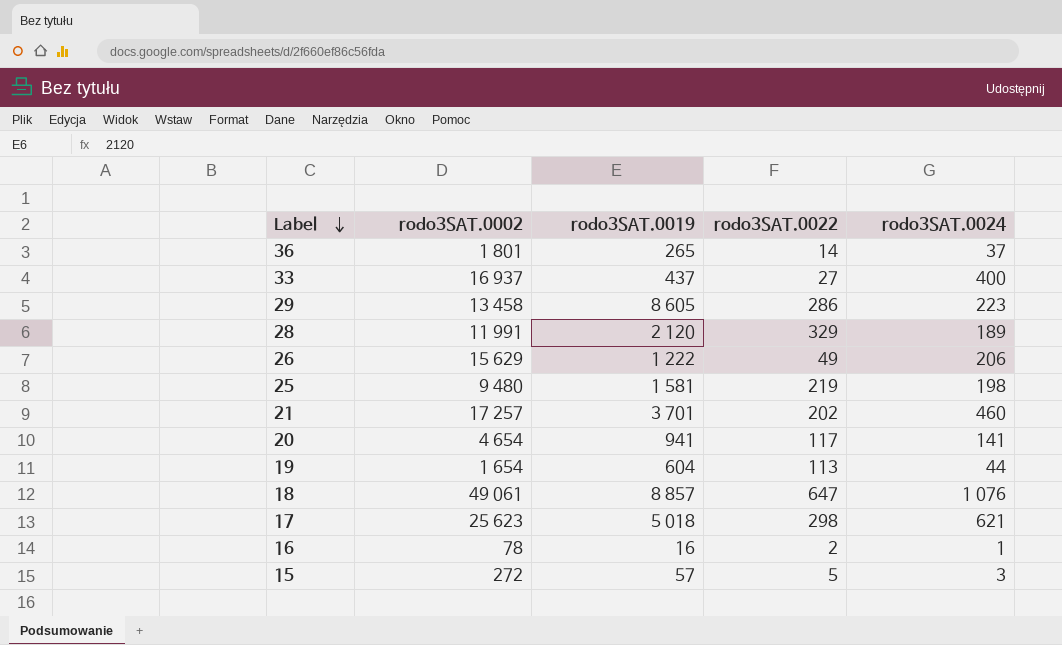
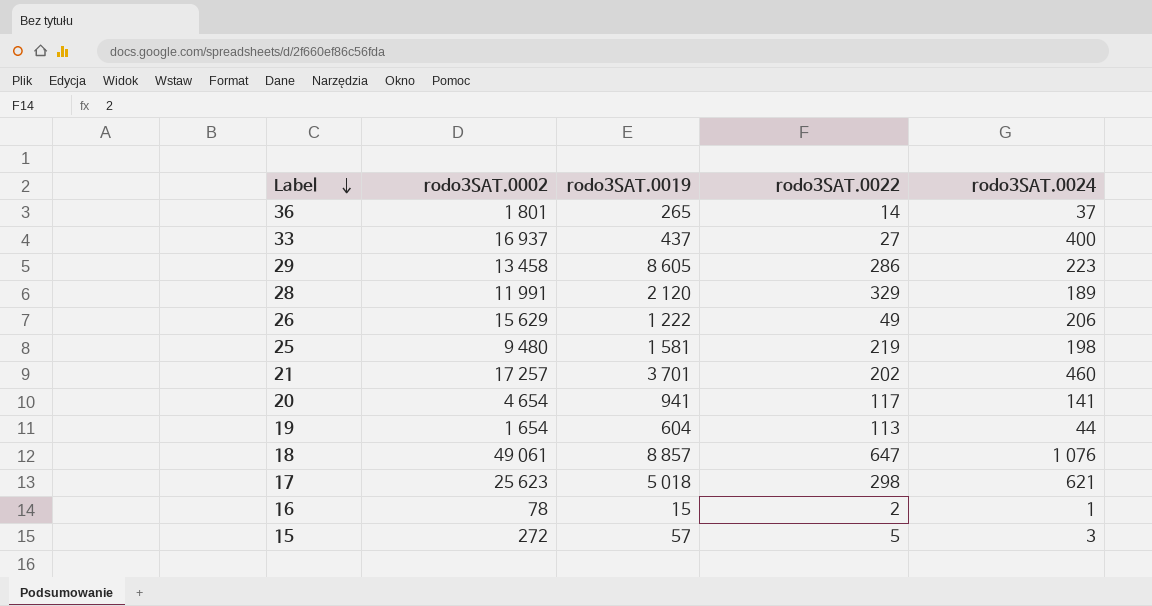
16 | rodo3SAT.0019: 16 -> 15

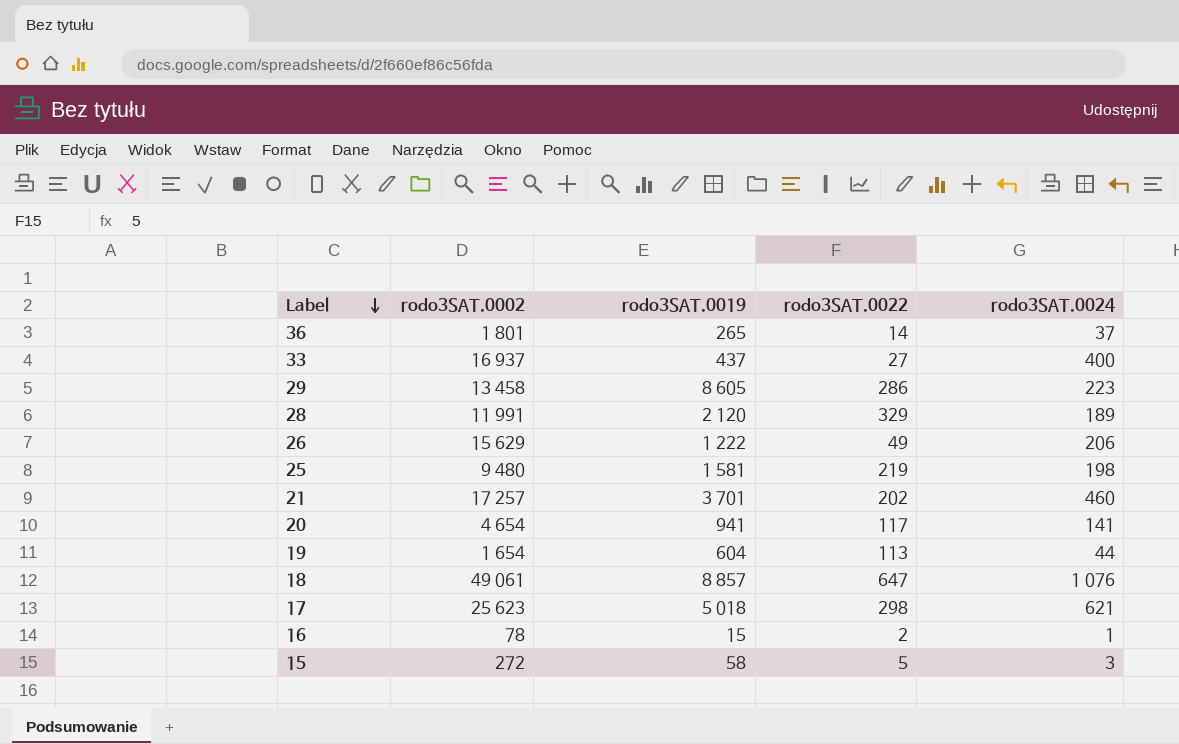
15 | rodo3SAT.0019: 57 -> 58

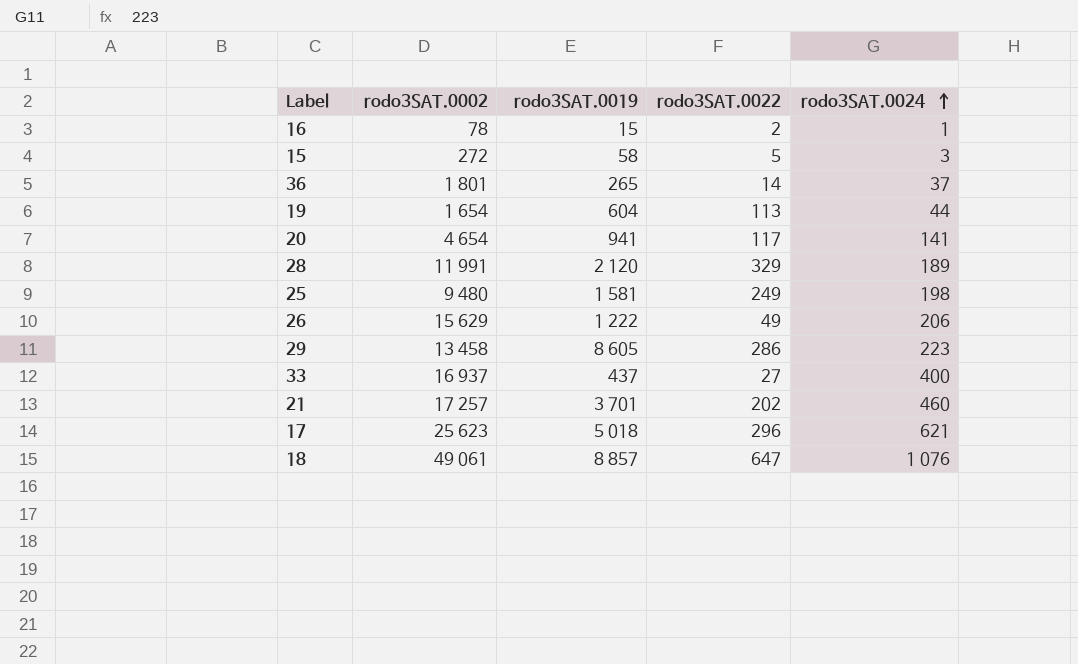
row order: Label descending -> rodo3SAT.0024 ascending
25 | rodo3SAT.0022: 219 -> 249
17 | rodo3SAT.0022: 298 -> 296

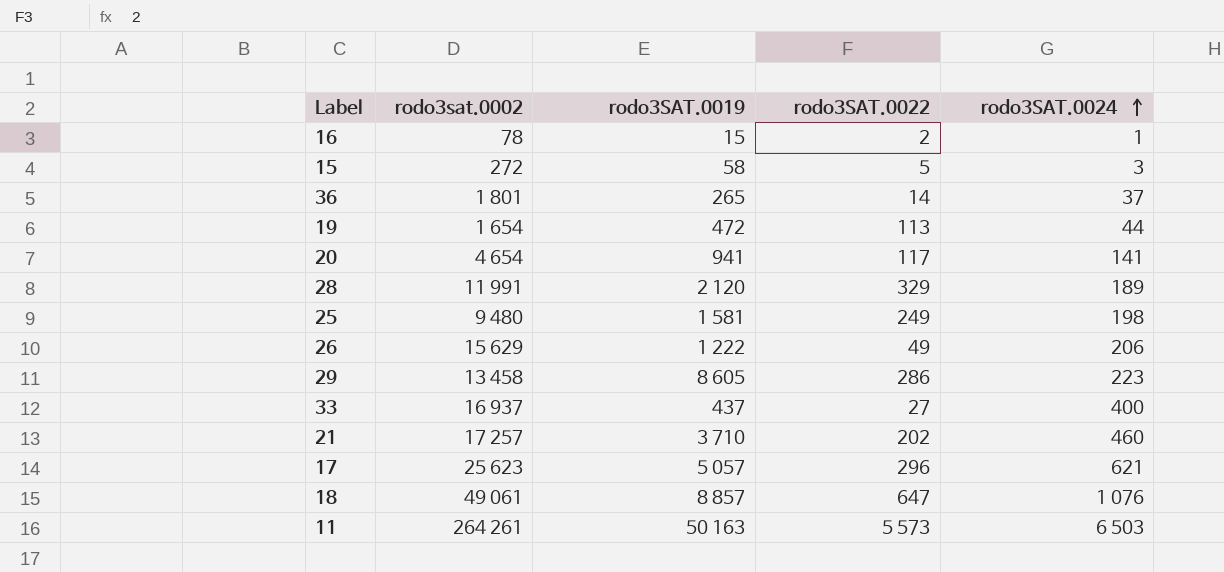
column name: rodo3SAT.0002 -> rodo3sat.0002
19 | rodo3SAT.0019: 604 -> 472
21 | rodo3SAT.0019: 3 701 -> 3 710
17 | rodo3SAT.0019: 5 018 -> 5 057
row 11: none -> 264 261 | 50 163 | 5 573 | 6 503

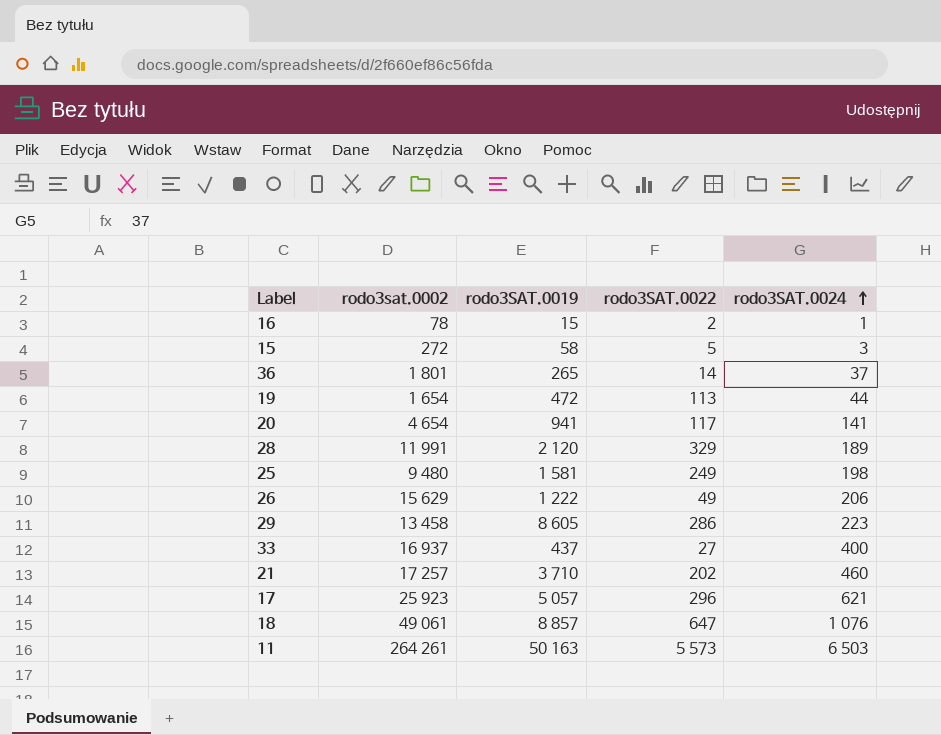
17 | rodo3sat.0002: 25 623 -> 25 923

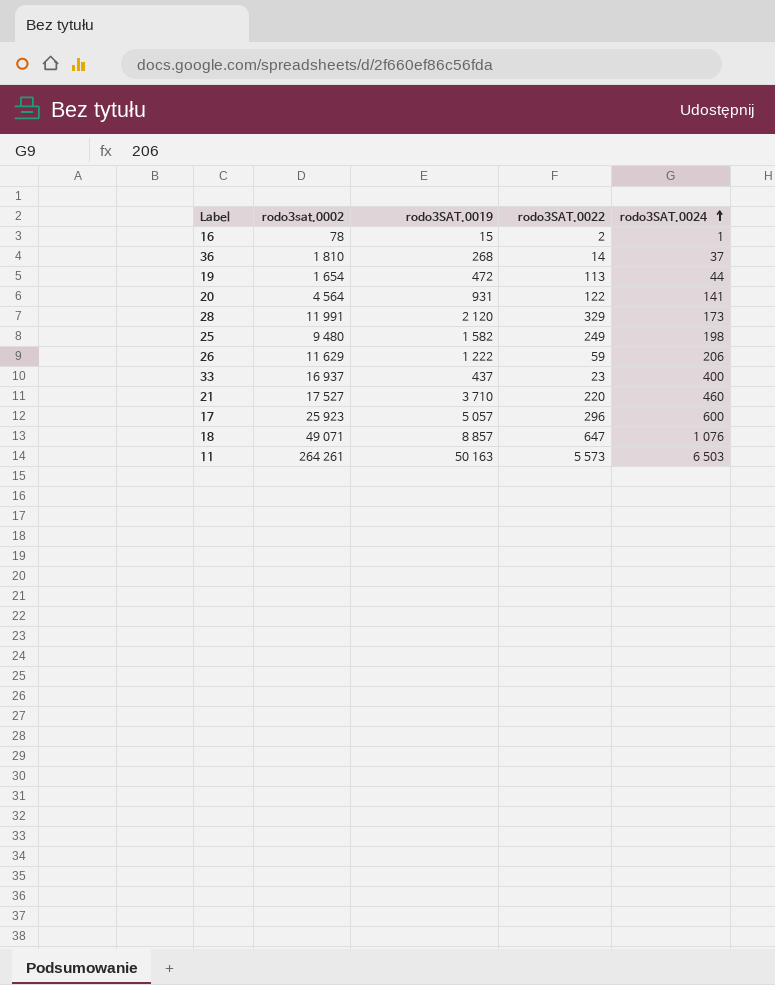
row 15: 272 | 58 | 5 | 3 -> none
row 29: 13 458 | 8 605 | 286 | 223 -> none
36 | rodo3sat.0002: 1 801 -> 1 810
36 | rodo3SAT.0019: 265 -> 268
20 | rodo3sat.0002: 4 654 -> 4 564
20 | rodo3SAT.0019: 941 -> 931
20 | rodo3SAT.0022: 117 -> 122
28 | rodo3SAT.0024: 189 -> 173
25 | rodo3SAT.0019: 1 581 -> 1 582
26 | rodo3sat.0002: 15 629 -> 11 629
26 | rodo3SAT.0022: 49 -> 59
33 | rodo3SAT.0022: 27 -> 23
21 | rodo3sat.0002: 17 257 -> 17 527
21 | rodo3SAT.0022: 202 -> 220
17 | rodo3SAT.0024: 621 -> 600
18 | rodo3sat.0002: 49 061 -> 49 071

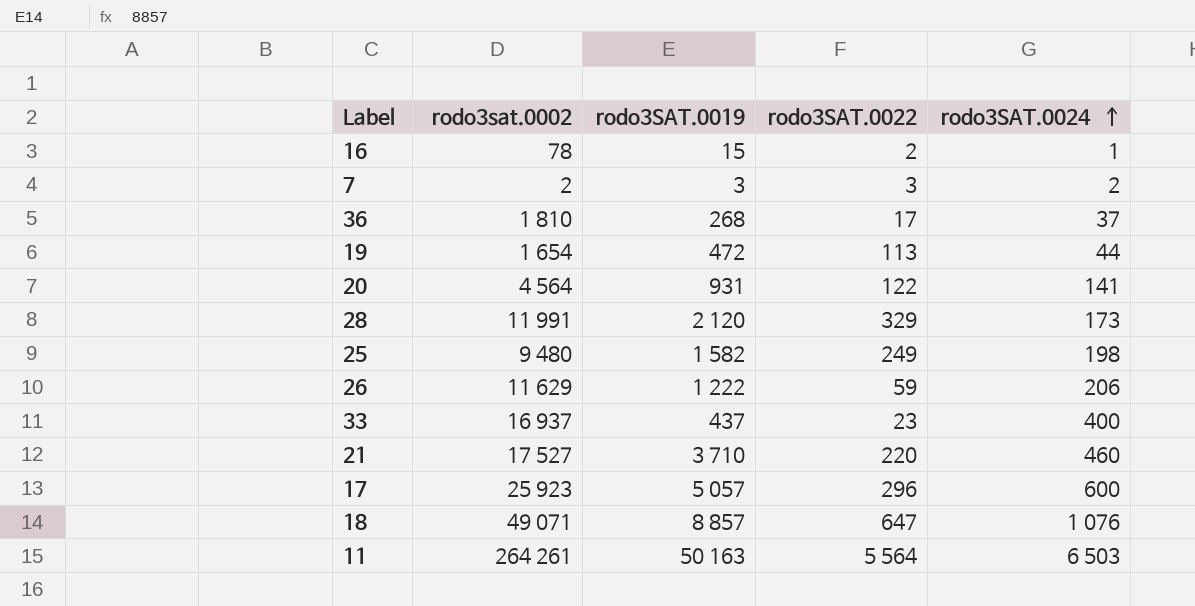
row 7: none -> 2 | 3 | 3 | 2
36 | rodo3SAT.0022: 14 -> 17
11 | rodo3SAT.0022: 5 573 -> 5 564

